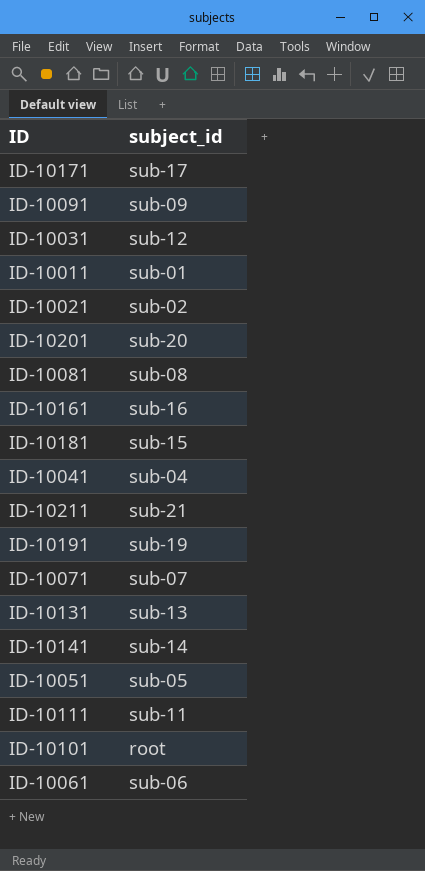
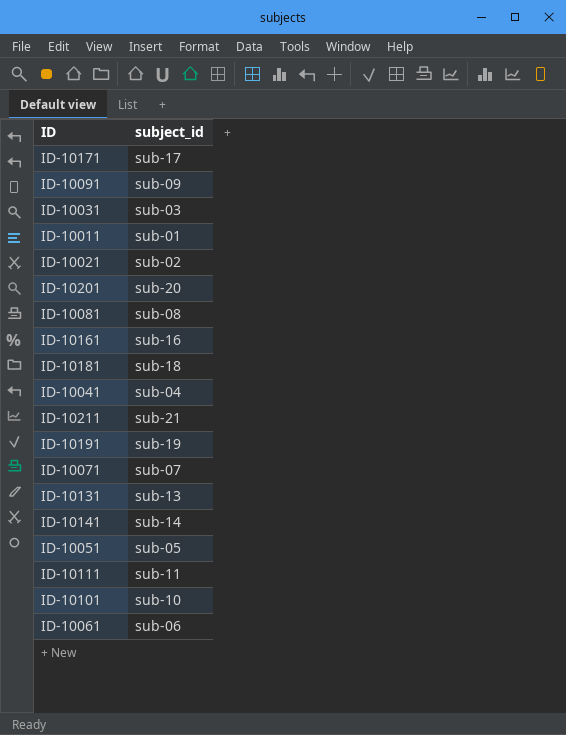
ID-10031 | subject_id: sub-12 -> sub-03
ID-10181 | subject_id: sub-15 -> sub-18
ID-10101 | subject_id: root -> sub-10

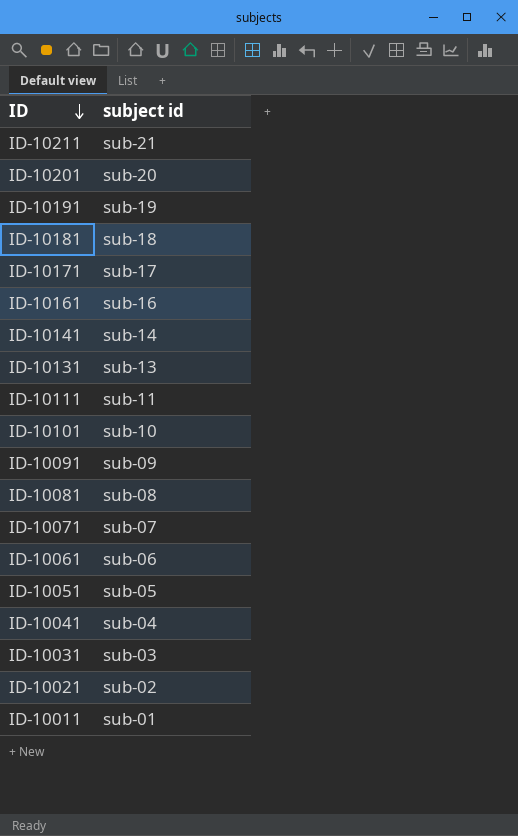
row order: none -> ID descending
column name: subject_id -> subject id

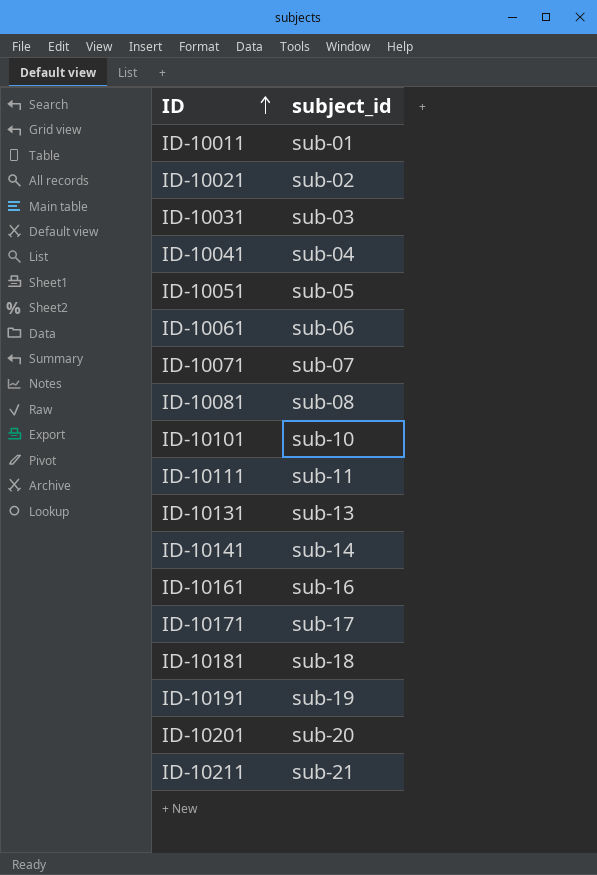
row order: ID descending -> ID ascending
column name: subject id -> subject_id
row ID-10091: sub-09 -> none

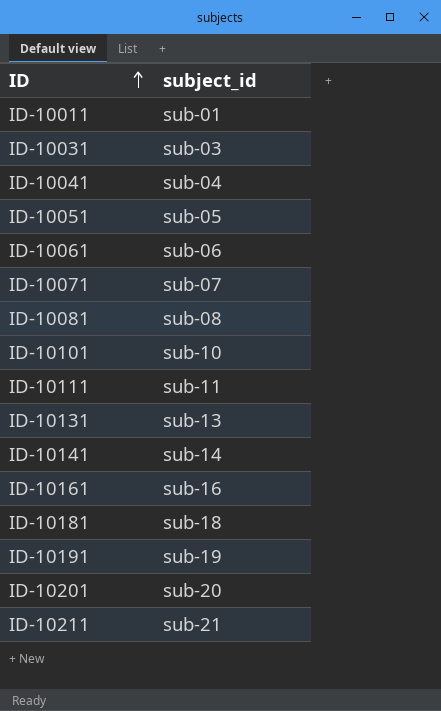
row ID-10021: sub-02 -> none
row ID-10171: sub-17 -> none

